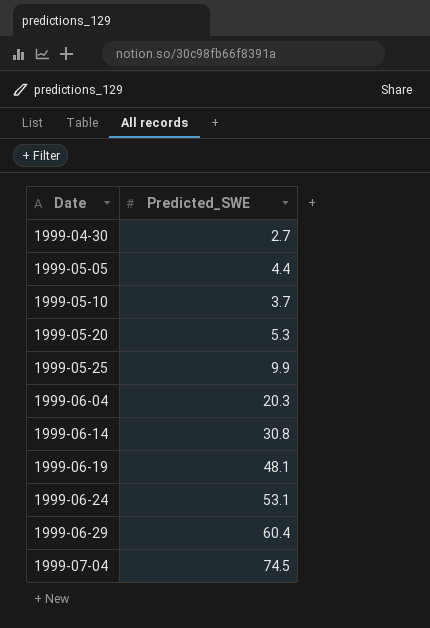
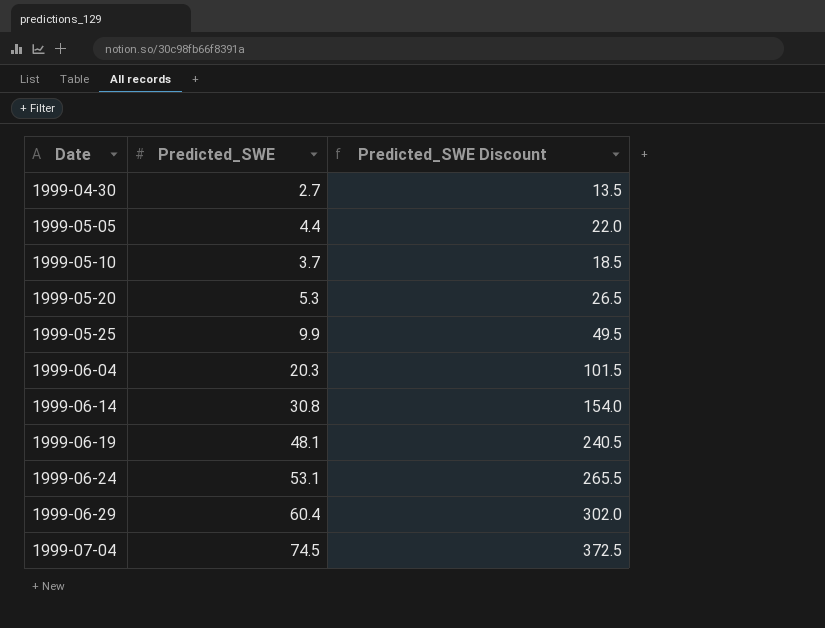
column Predicted_SWE Discount | formula: none -> [Predicted_SWE] * 5

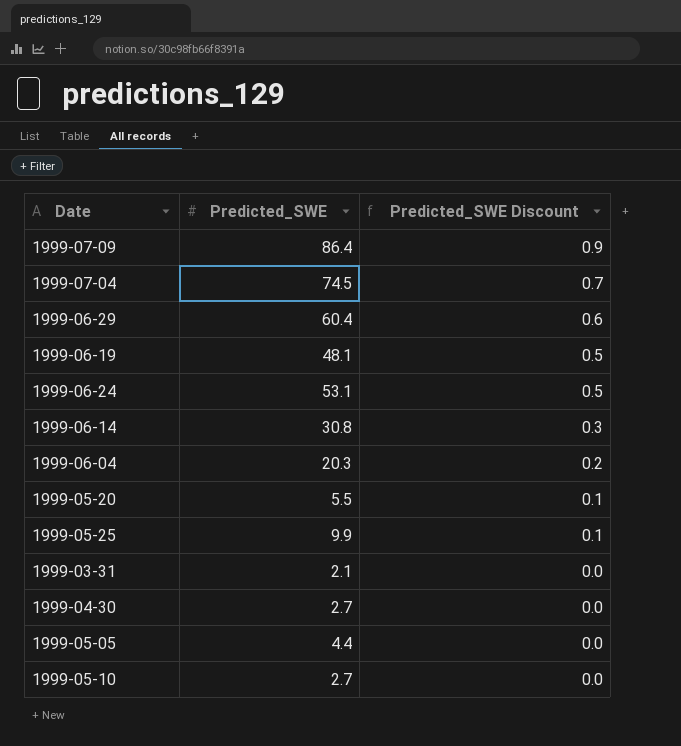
row order: Date ascending -> Predicted_SWE Discount descending
column Predicted_SWE Discount | formula: [Predicted_SWE] * 5 -> [Predicted_SWE] * 0.01
row 1999-07-09: none -> 86.4 | 0.9
1999-05-20 | Predicted_SWE: 5.3 -> 5.5
row 1999-03-31: none -> 2.1 | 0.0
1999-05-10 | Predicted_SWE: 3.7 -> 2.7

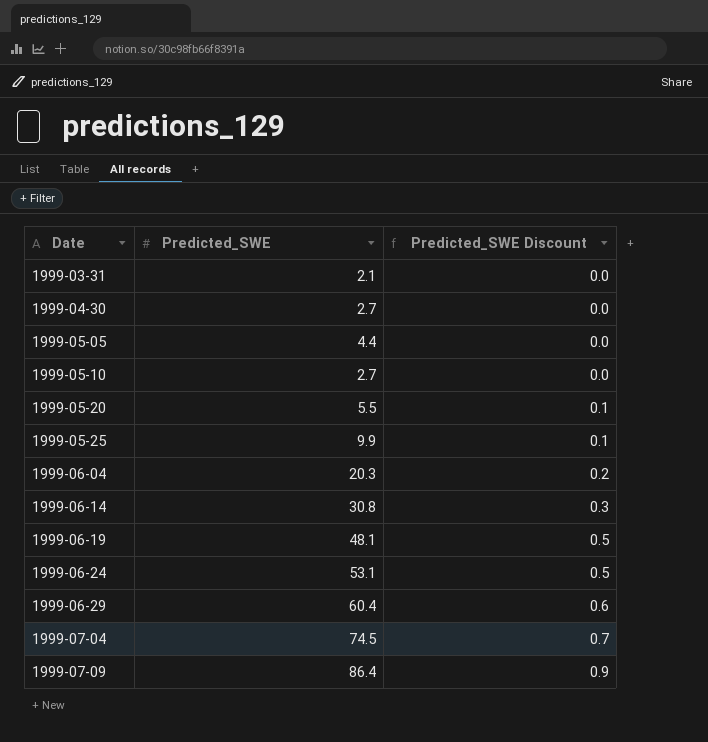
row order: Predicted_SWE Discount descending -> Date ascending

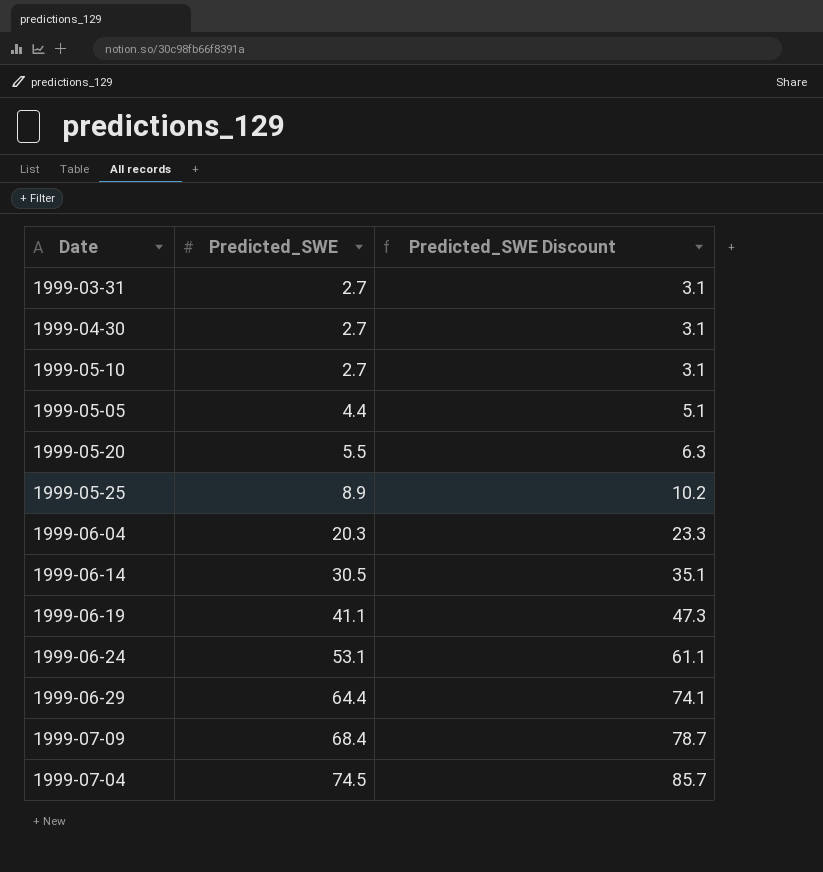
row order: Date ascending -> Predicted_SWE ascending
column Predicted_SWE Discount | formula: [Predicted_SWE] * 0.01 -> [Predicted_SWE] * 1.15
1999-03-31 | Predicted_SWE: 2.1 -> 2.7
1999-05-25 | Predicted_SWE: 9.9 -> 8.9
1999-06-14 | Predicted_SWE: 30.8 -> 30.5
1999-06-19 | Predicted_SWE: 48.1 -> 41.1
1999-06-29 | Predicted_SWE: 60.4 -> 64.4
1999-07-09 | Predicted_SWE: 86.4 -> 68.4

